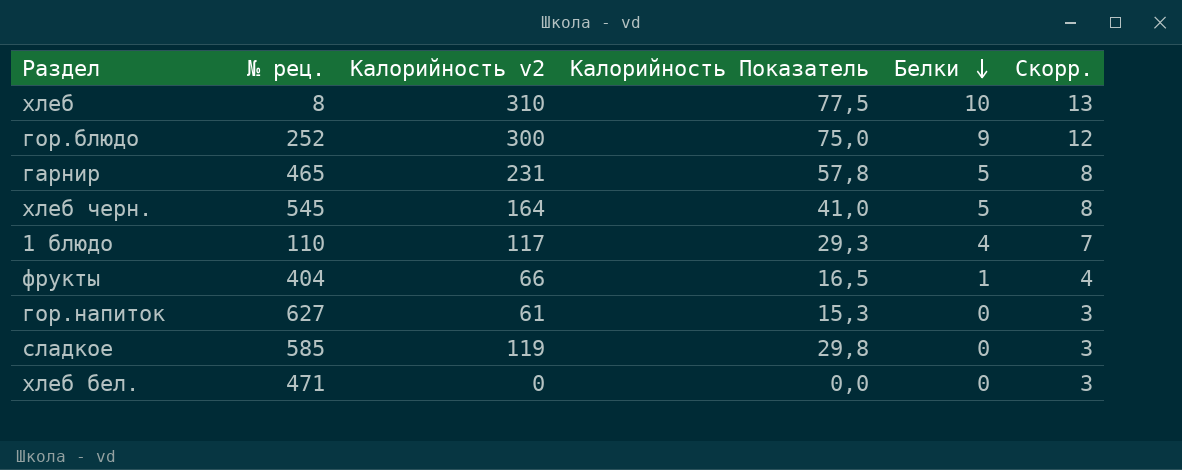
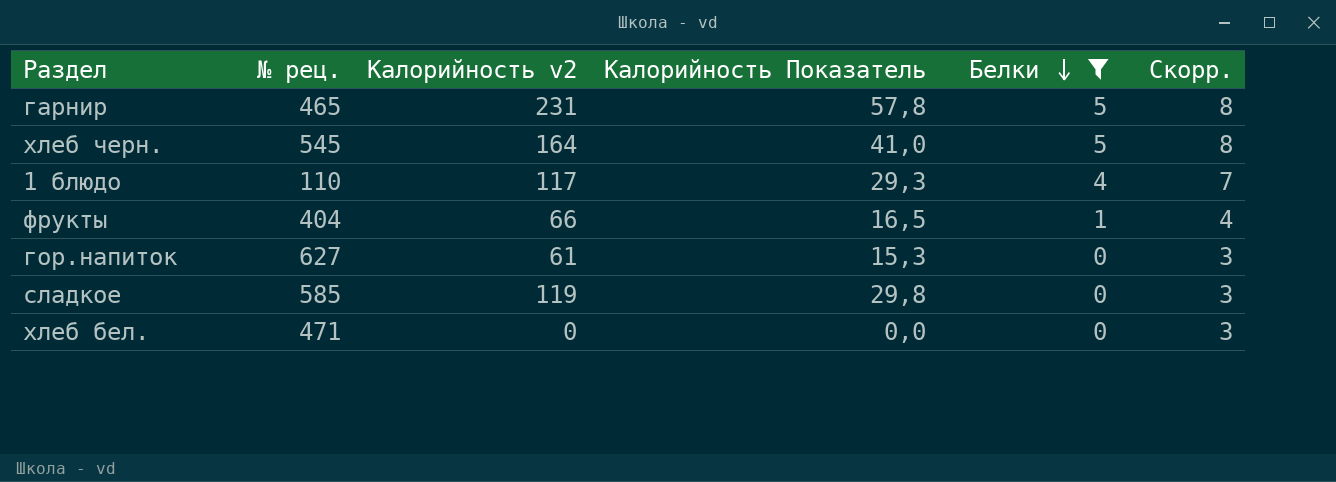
filter: none -> Белки <= 5

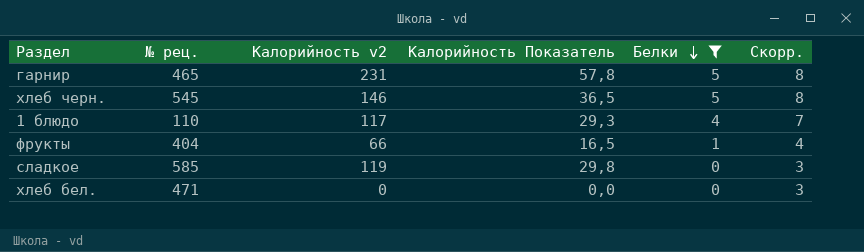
row гор.напиток: 627 | 61 | 15,3 | 0 | 3 -> none
хлеб черн. | Калорийность v2: 164 -> 146
хлеб черн. | Калорийность Показатель: 41,0 -> 36,5

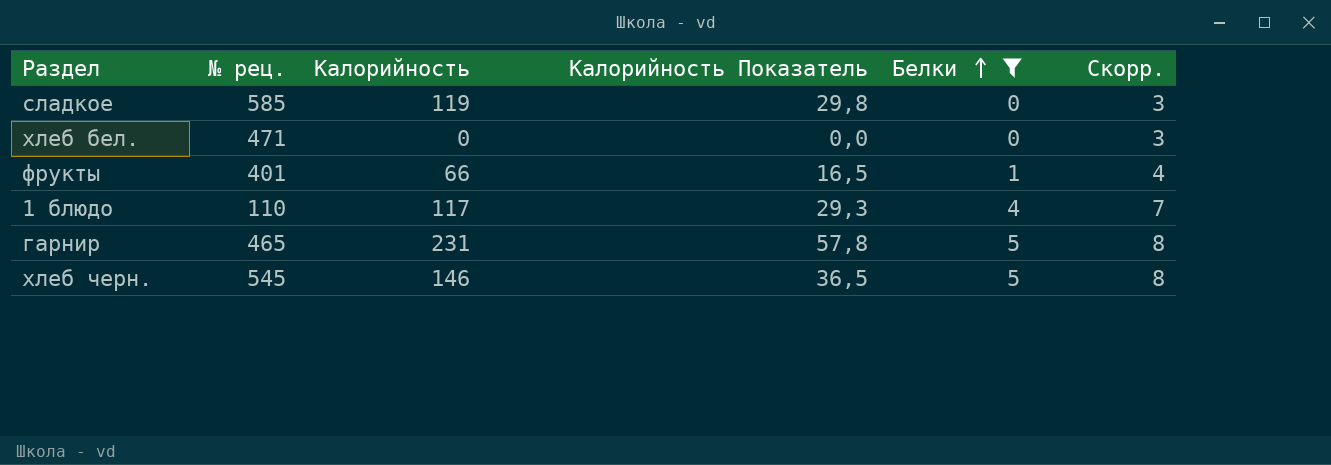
row order: Белки descending -> Белки ascending
column name: Калорийность v2 -> Калорийность
фрукты | № рец.: 404 -> 401

